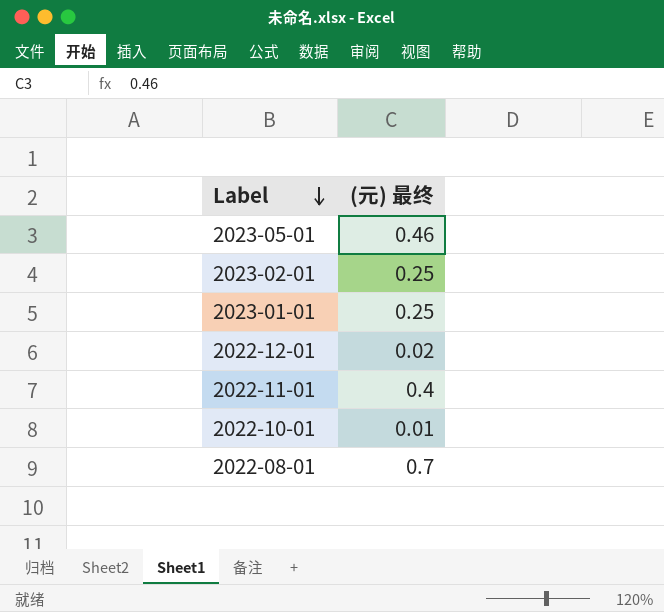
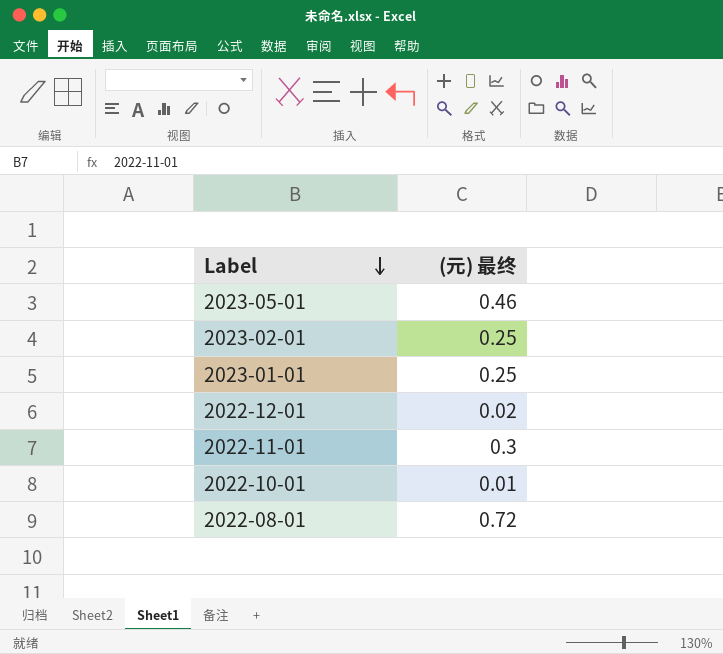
2022-11-01 | (元) 最终: 0.4 -> 0.3
2022-08-01 | (元) 最终: 0.7 -> 0.72

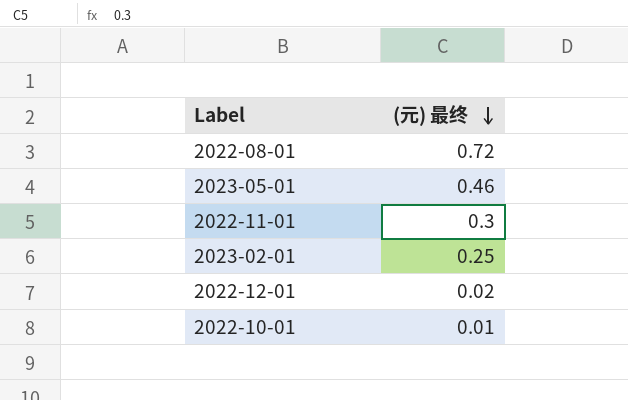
row order: Label descending -> (元) 最终 descending
row 2023-01-01: 0.25 -> none

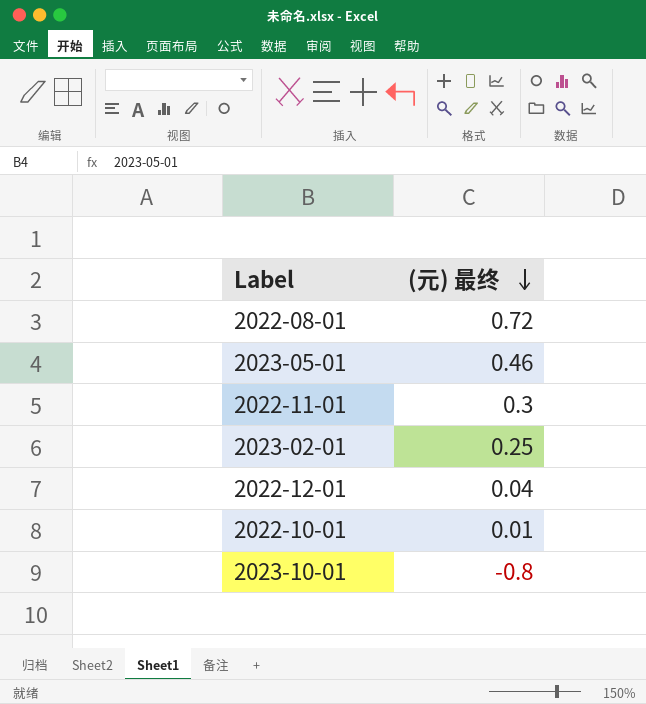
2022-12-01 | (元) 最终: 0.02 -> 0.04
row 2023-10-01: none -> -0.8

